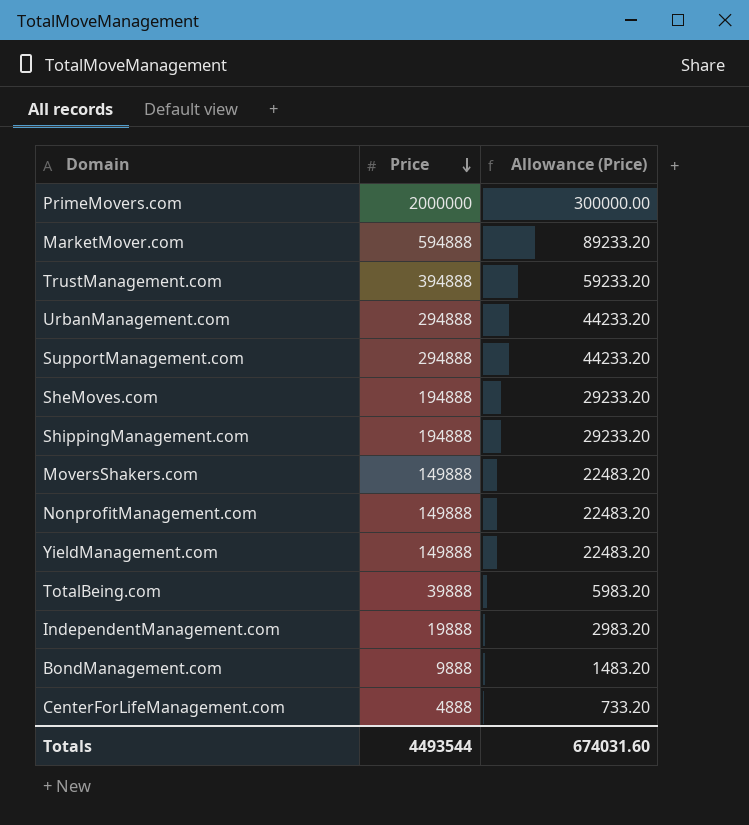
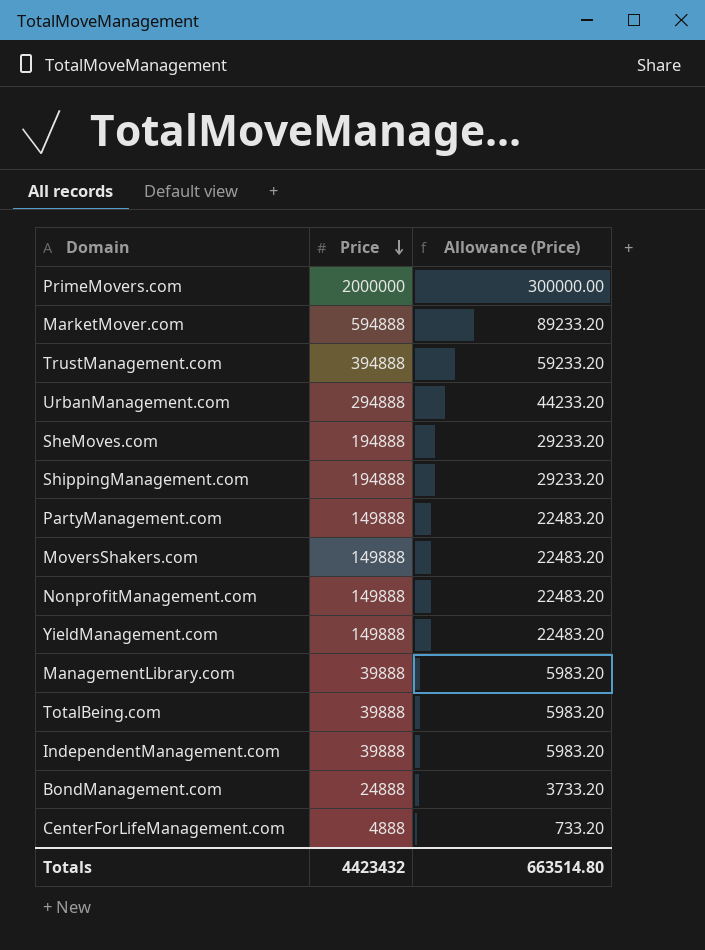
row SupportManagement.com: 294888 | 44233.20 -> none
row PartyManagement.com: none -> 149888 | 22483.20
row ManagementLibrary.com: none -> 39888 | 5983.20
IndependentManagement.com | Price: 19888 -> 39888
IndependentManagement.com | Allowance (Price): 2983.20 -> 5983.20
BondManagement.com | Price: 9888 -> 24888
BondManagement.com | Allowance (Price): 1483.20 -> 3733.20
Totals | Price: 4493544 -> 4423432
Totals | Allowance (Price): 674031.60 -> 663514.80

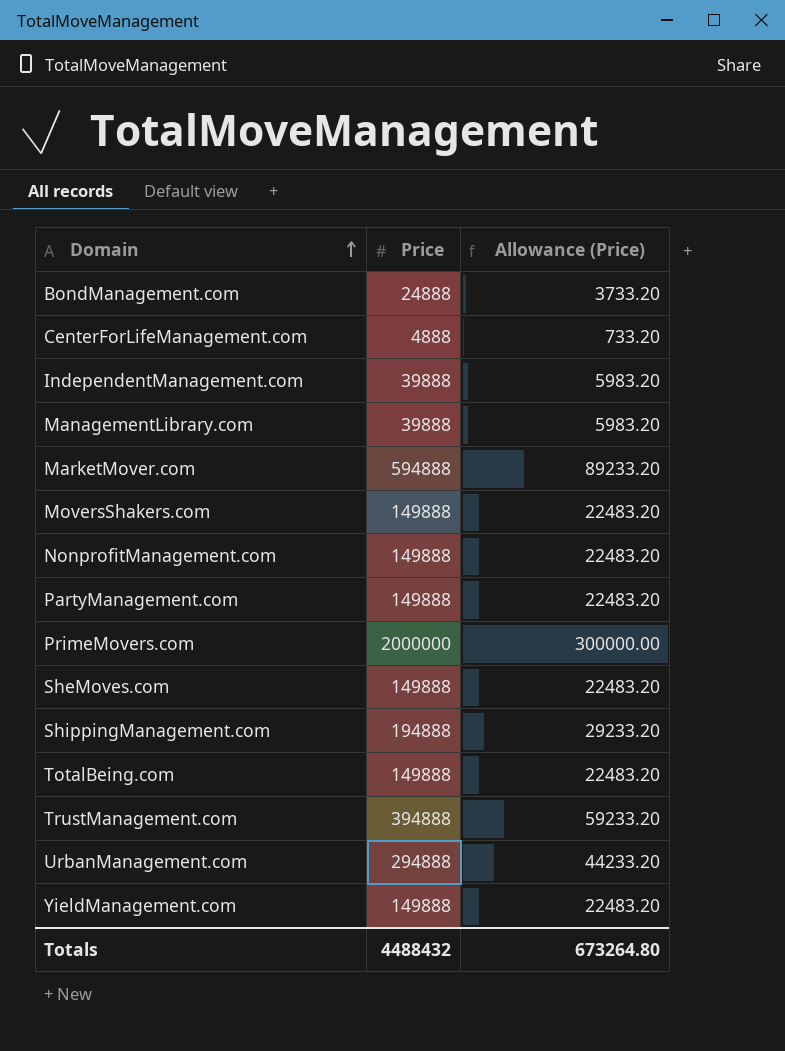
row order: Price descending -> Domain ascending
SheMoves.com | Price: 194888 -> 149888
SheMoves.com | Allowance (Price): 29233.20 -> 22483.20
TotalBeing.com | Price: 39888 -> 149888
TotalBeing.com | Allowance (Price): 5983.20 -> 22483.20
Totals | Price: 4423432 -> 4488432
Totals | Allowance (Price): 663514.80 -> 673264.80

